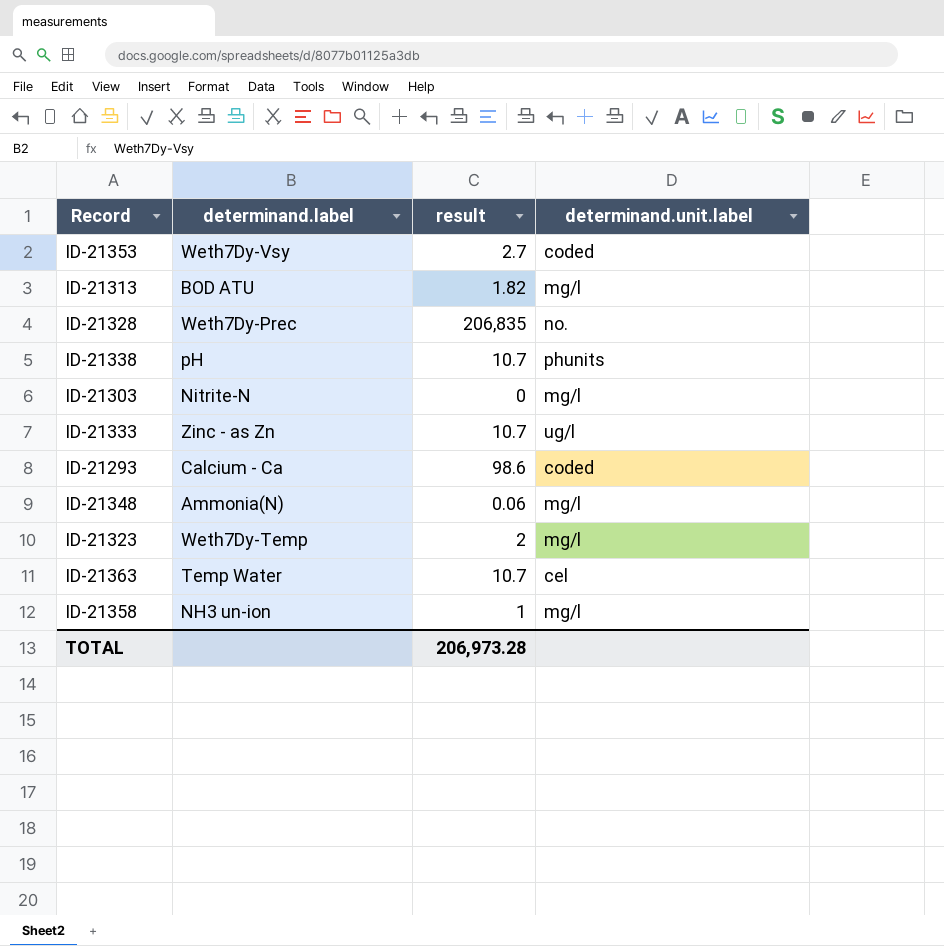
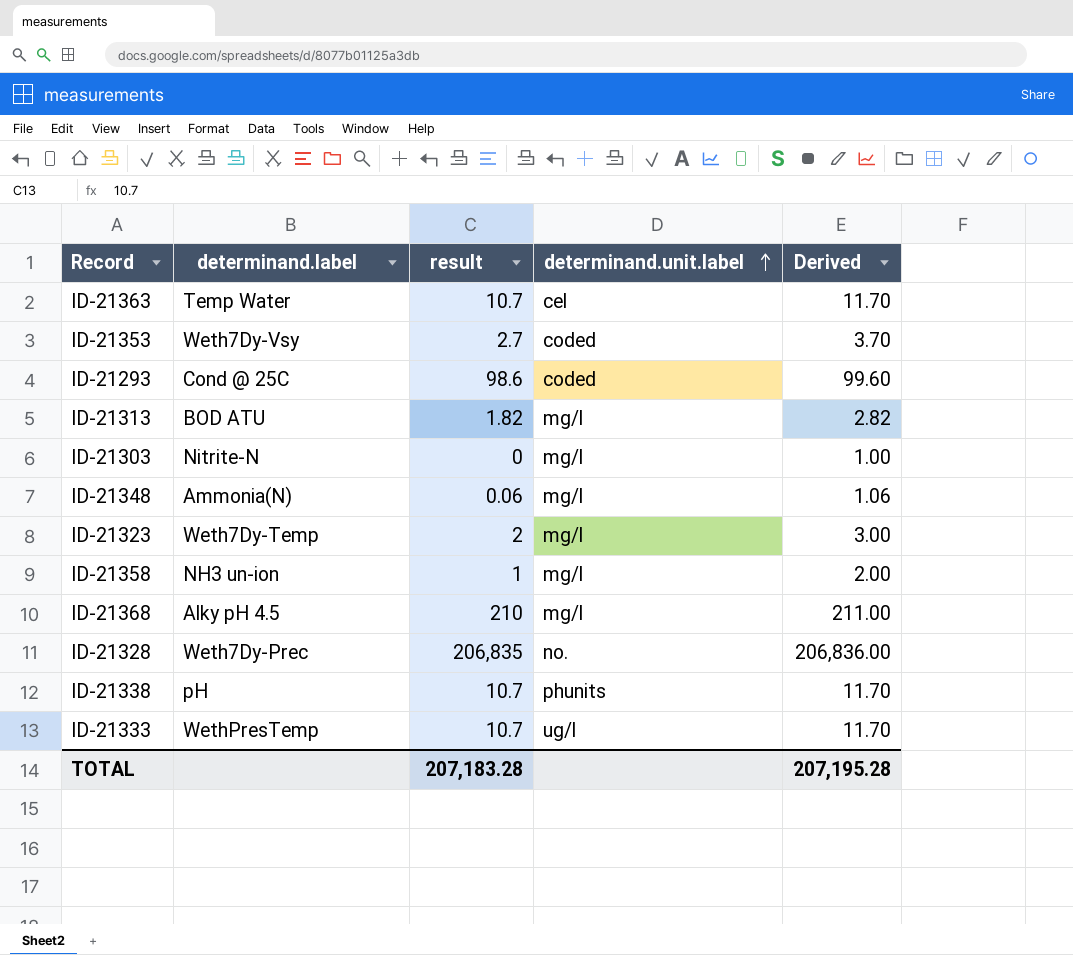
row order: none -> determinand.unit.label ascending
column Derived | formula: none -> [result] + 1
ID-21293 | determinand.label: Calcium - Ca -> Cond @ 25C
row ID-21368: none -> Alky pH 4.5 | 210 | mg/l | 211.00
ID-21333 | determinand.label: Zinc - as Zn -> WethPresTemp
TOTAL | result: 206,973.28 -> 207,183.28

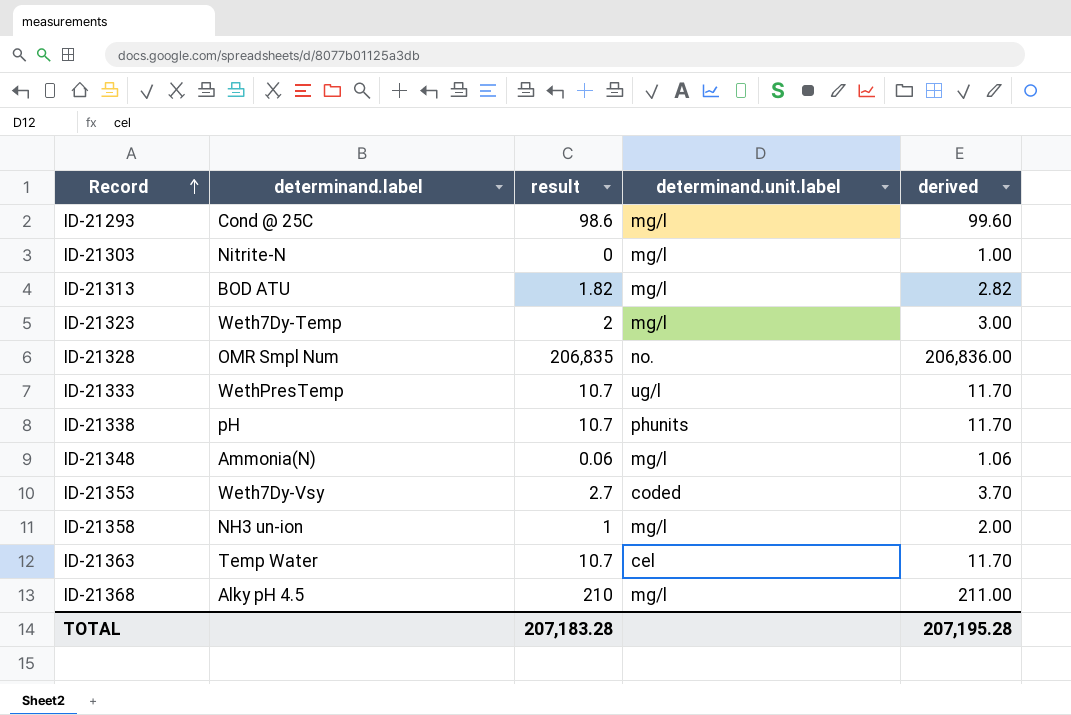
row order: determinand.unit.label ascending -> Record ascending
column name: Derived -> derived
ID-21293 | determinand.unit.label: coded -> mg/l
ID-21328 | determinand.label: Weth7Dy-Prec -> OMR Smpl Num

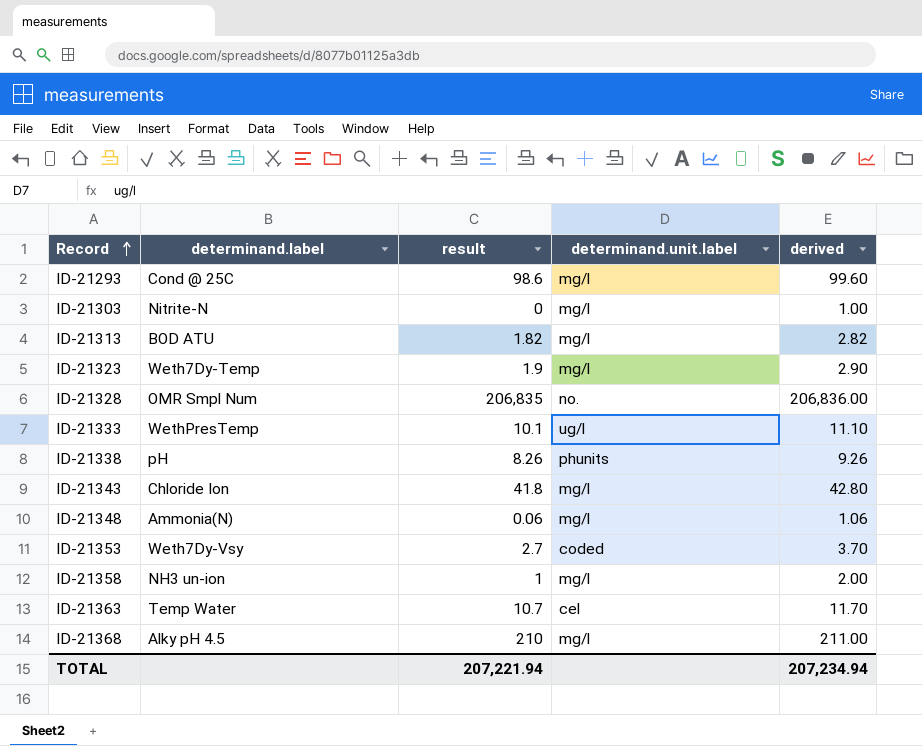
ID-21323 | result: 2 -> 1.9
ID-21323 | derived: 3.00 -> 2.90
ID-21333 | result: 10.7 -> 10.1
ID-21333 | derived: 11.70 -> 11.10
ID-21338 | result: 10.7 -> 8.26
ID-21338 | derived: 11.70 -> 9.26
row ID-21343: none -> Chloride Ion | 41.8 | mg/l | 42.80
TOTAL | result: 207,183.28 -> 207,221.94
TOTAL | derived: 207,195.28 -> 207,234.94

